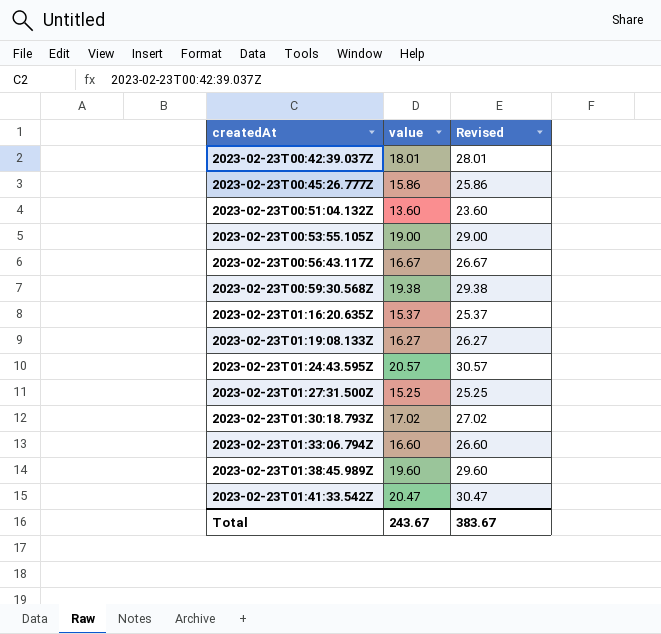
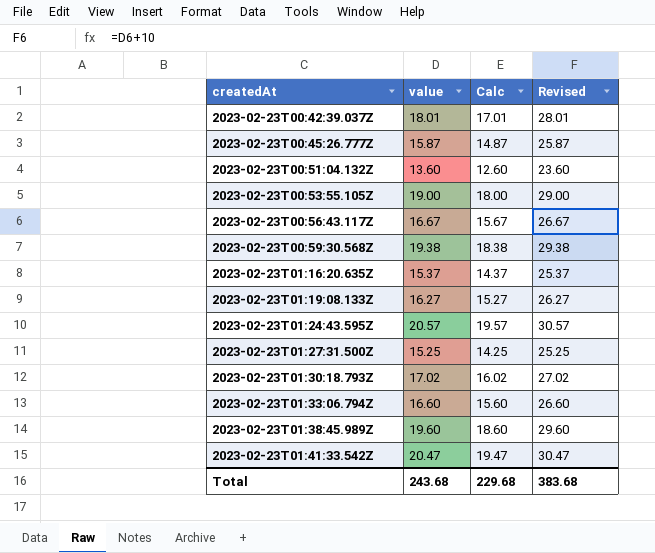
column Calc | formula: none -> [value] - 1
2023-02-23T00:45:26.777Z | value: 15.86 -> 15.87
2023-02-23T00:45:26.777Z | Revised: 25.86 -> 25.87
Total | value: 243.67 -> 243.68
Total | Revised: 383.67 -> 383.68

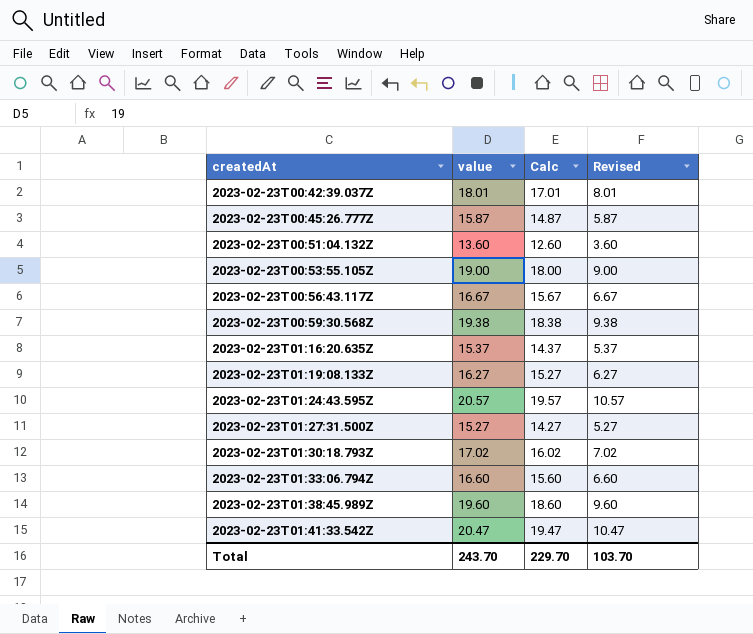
column Revised | formula: [value] + 10 -> [value] - 10
2023-02-23T01:27:31.500Z | value: 15.25 -> 15.27
2023-02-23T01:27:31.500Z | Calc: 14.25 -> 14.27
Total | value: 243.68 -> 243.70
Total | Calc: 229.68 -> 229.70
Total | Revised: 383.68 -> 103.70

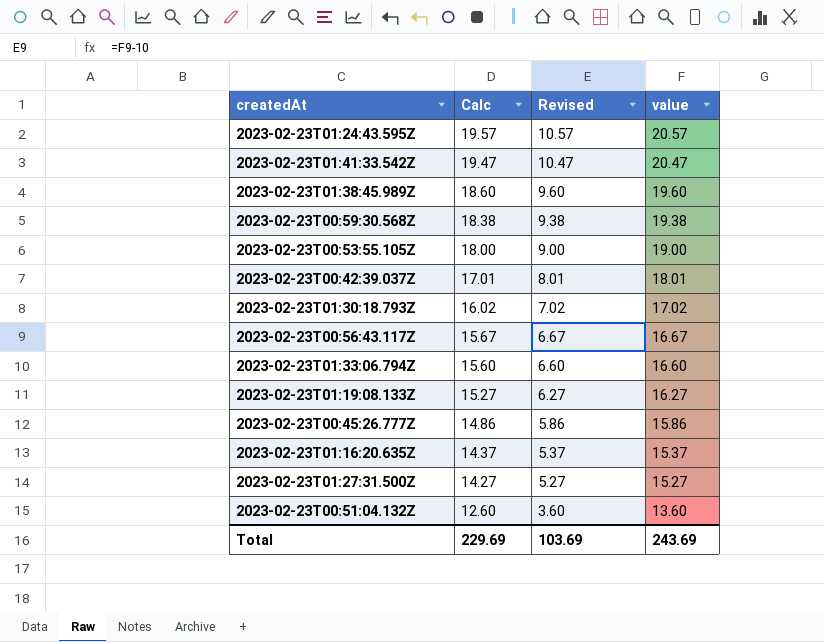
row order: createdAt ascending -> Calc descending
column value | position: 2 -> 4
2023-02-23T00:45:26.777Z | Calc: 14.87 -> 14.86
2023-02-23T00:45:26.777Z | Revised: 5.87 -> 5.86
2023-02-23T00:45:26.777Z | value: 15.87 -> 15.86
Total | Calc: 229.70 -> 229.69
Total | Revised: 103.70 -> 103.69
Total | value: 243.70 -> 243.69

